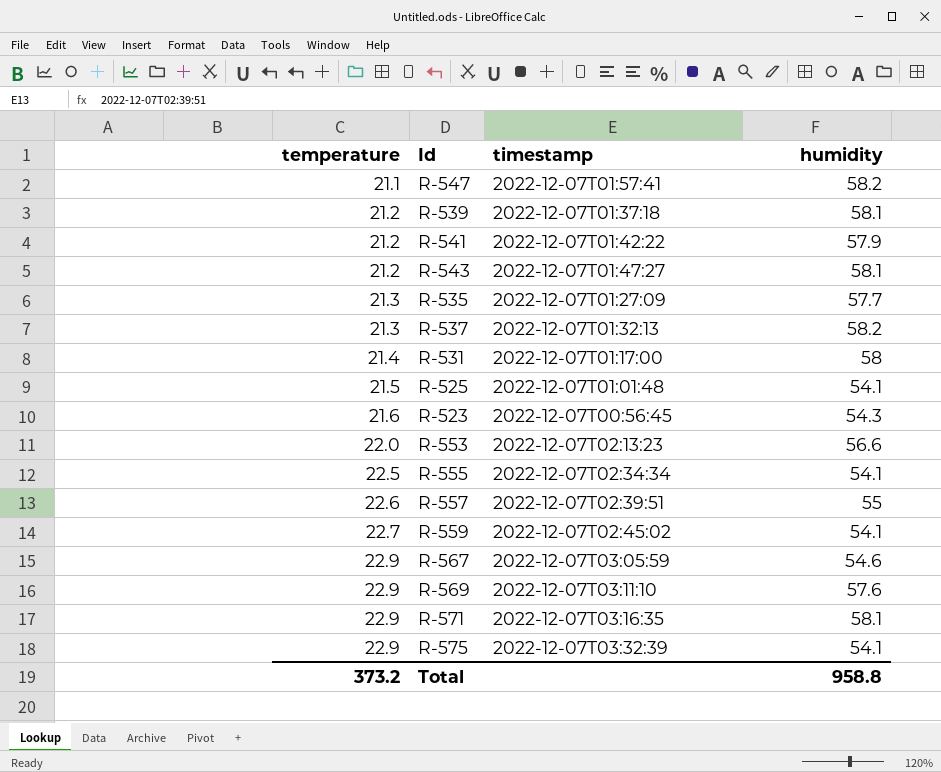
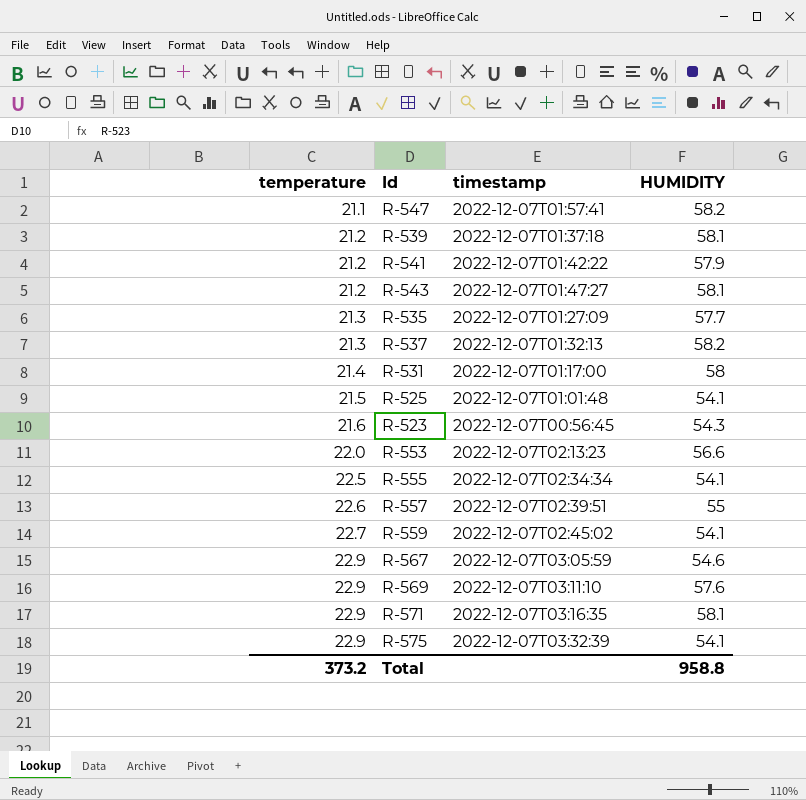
column name: humidity -> HUMIDITY

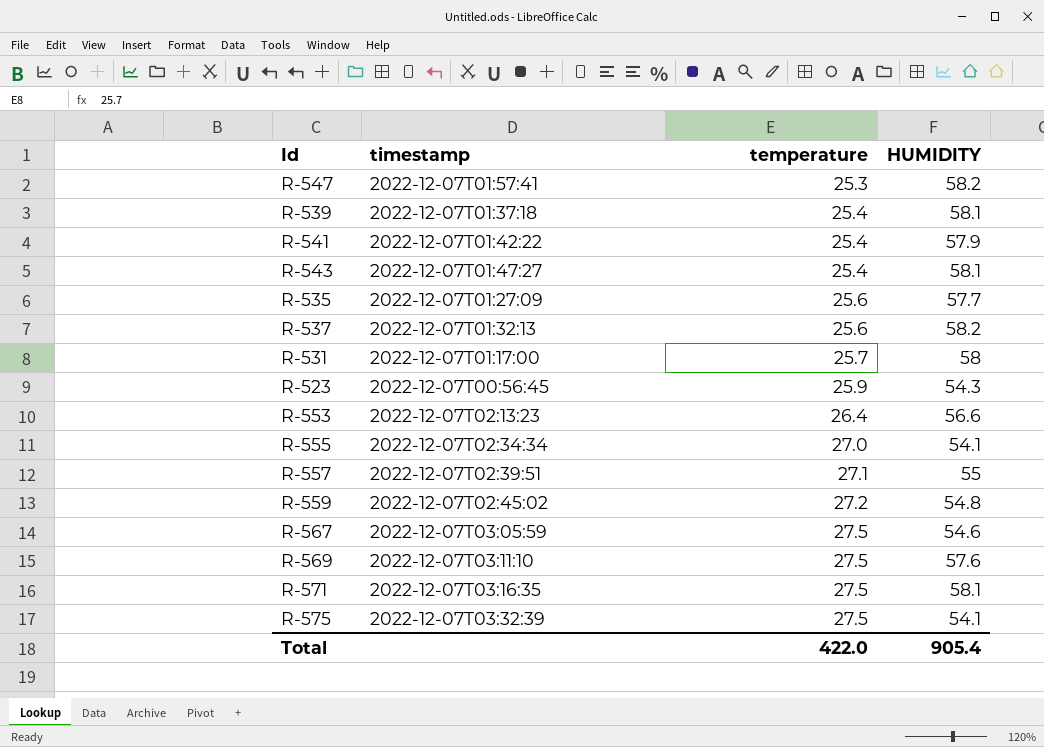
column temperature | position: 1 -> 3
row R-525: 21.5 | 2022-12-07T01:01:48 | 54.1 -> none
R-547 | temperature: 21.1 -> 25.3
R-539 | temperature: 21.2 -> 25.4
R-541 | temperature: 21.2 -> 25.4
R-543 | temperature: 21.2 -> 25.4
R-535 | temperature: 21.3 -> 25.6
R-537 | temperature: 21.3 -> 25.6
R-531 | temperature: 21.4 -> 25.7
R-523 | temperature: 21.6 -> 25.9
R-553 | temperature: 22.0 -> 26.4
R-555 | temperature: 22.5 -> 27.0
R-557 | temperature: 22.6 -> 27.1
R-559 | temperature: 22.7 -> 27.2
R-559 | HUMIDITY: 54.1 -> 54.8
R-567 | temperature: 22.9 -> 27.5
R-569 | temperature: 22.9 -> 27.5
R-571 | temperature: 22.9 -> 27.5
R-575 | temperature: 22.9 -> 27.5
Total | temperature: 373.2 -> 422.0
Total | HUMIDITY: 958.8 -> 905.4

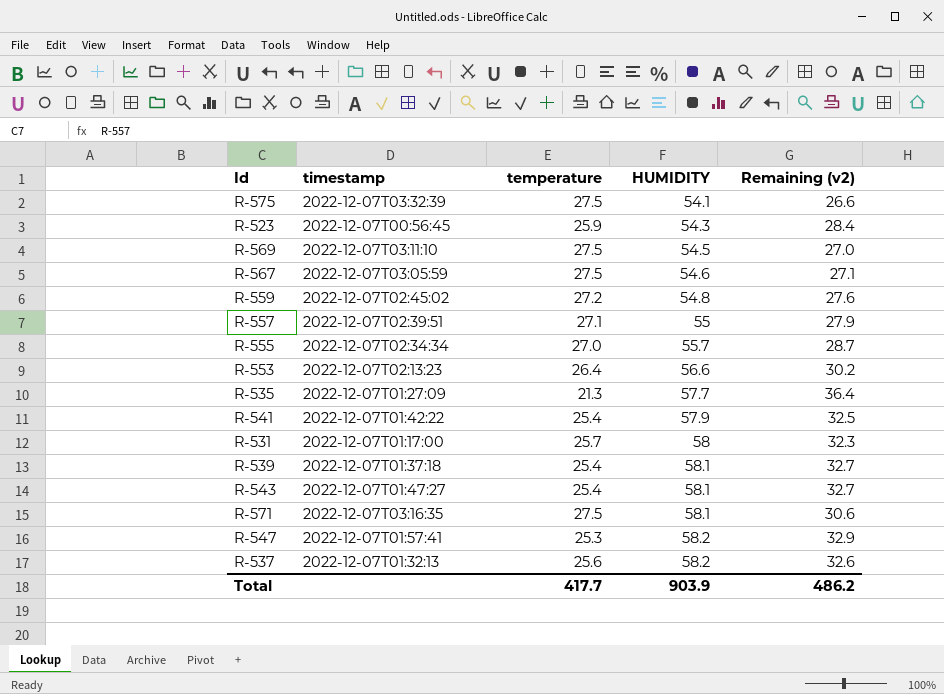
row order: temperature ascending -> HUMIDITY ascending
column Remaining (v2) | formula: none -> [HUMIDITY] - [temperature]
R-569 | HUMIDITY: 57.6 -> 54.5
R-555 | HUMIDITY: 54.1 -> 55.7
R-535 | temperature: 25.6 -> 21.3
Total | temperature: 422.0 -> 417.7
Total | HUMIDITY: 905.4 -> 903.9

